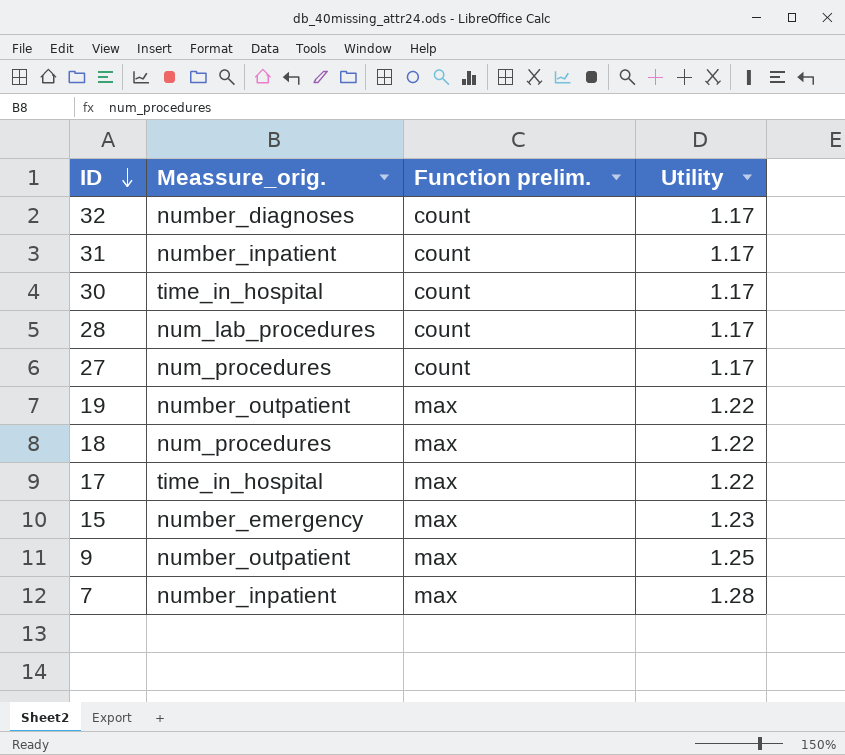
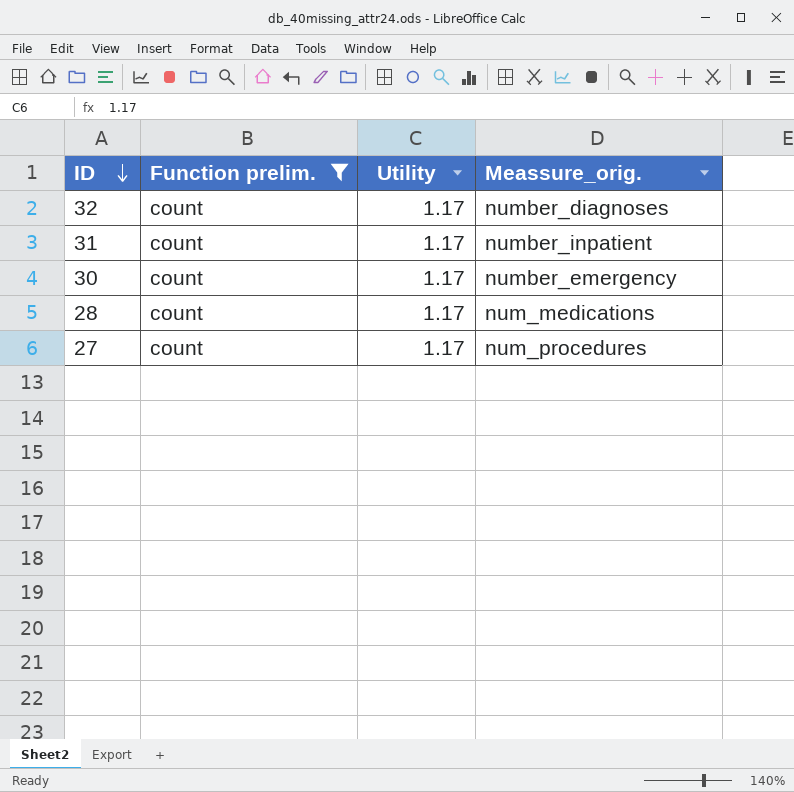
filter: none -> Function prelim. = count
column Meassure_orig. | position: 2 -> 4
30 | Meassure_orig.: time_in_hospital -> number_emergency
28 | Meassure_orig.: num_lab_procedures -> num_medications

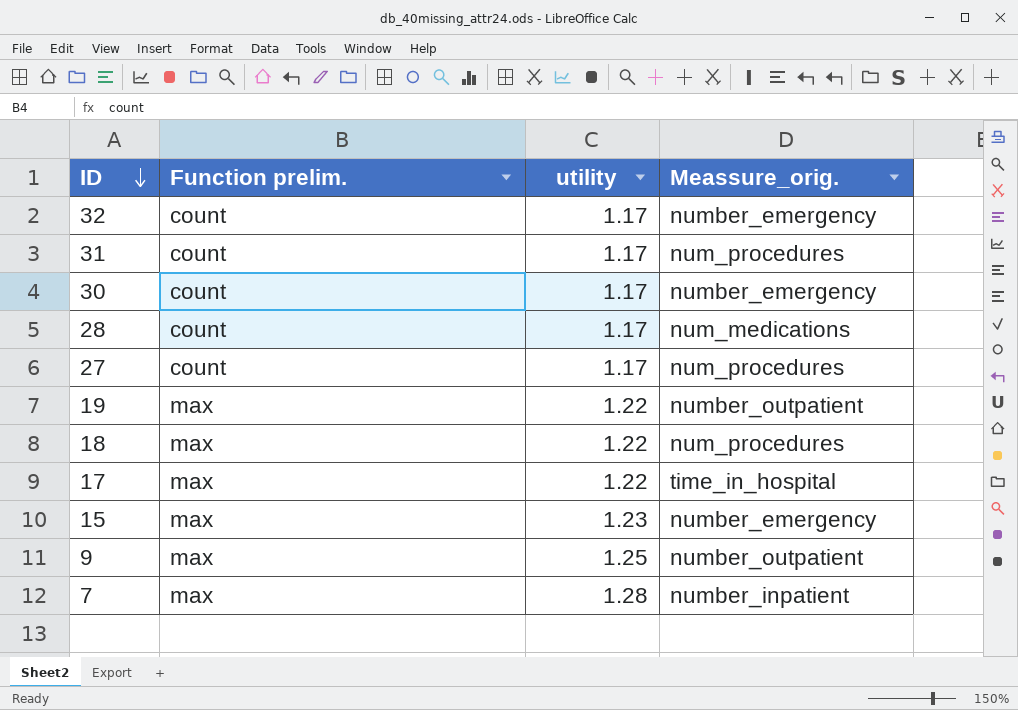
filter: Function prelim. = count -> none
column name: Utility -> utility
32 | Meassure_orig.: number_diagnoses -> number_emergency
31 | Meassure_orig.: number_inpatient -> num_procedures

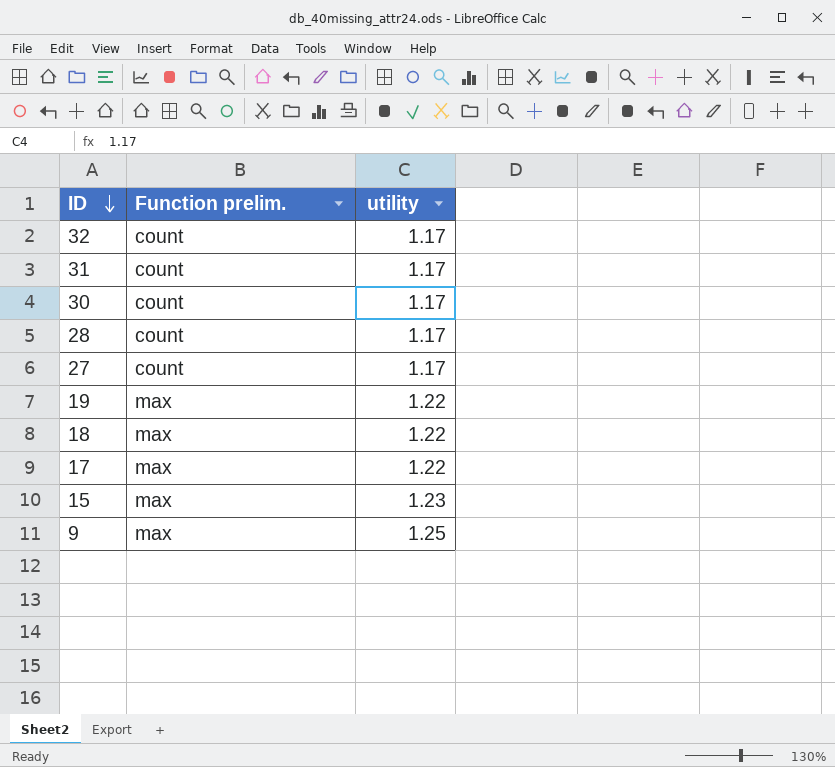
column Meassure_orig. | position: 4 -> none
row 7: max | 1.28 | number_inpatient -> none

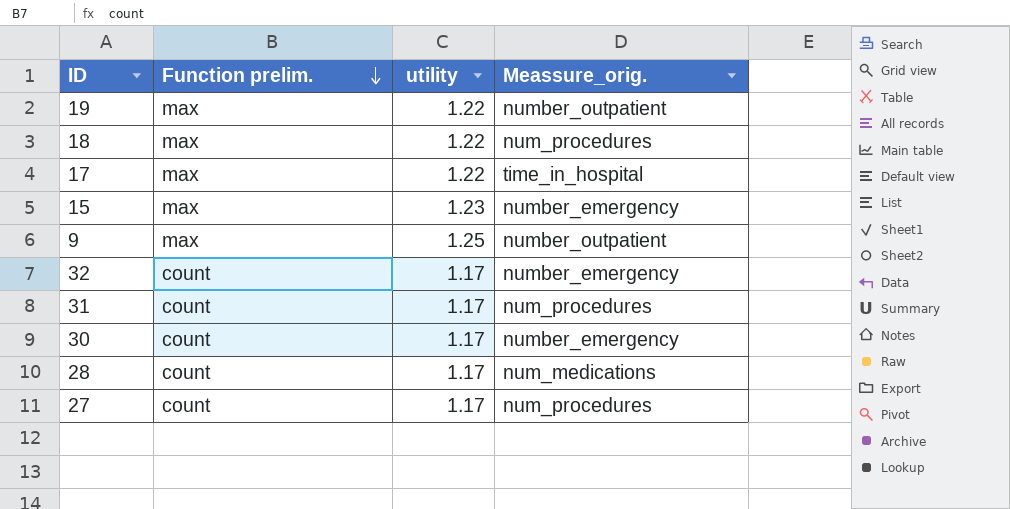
row order: ID descending -> Function prelim. descending
column Meassure_orig. | position: none -> 4

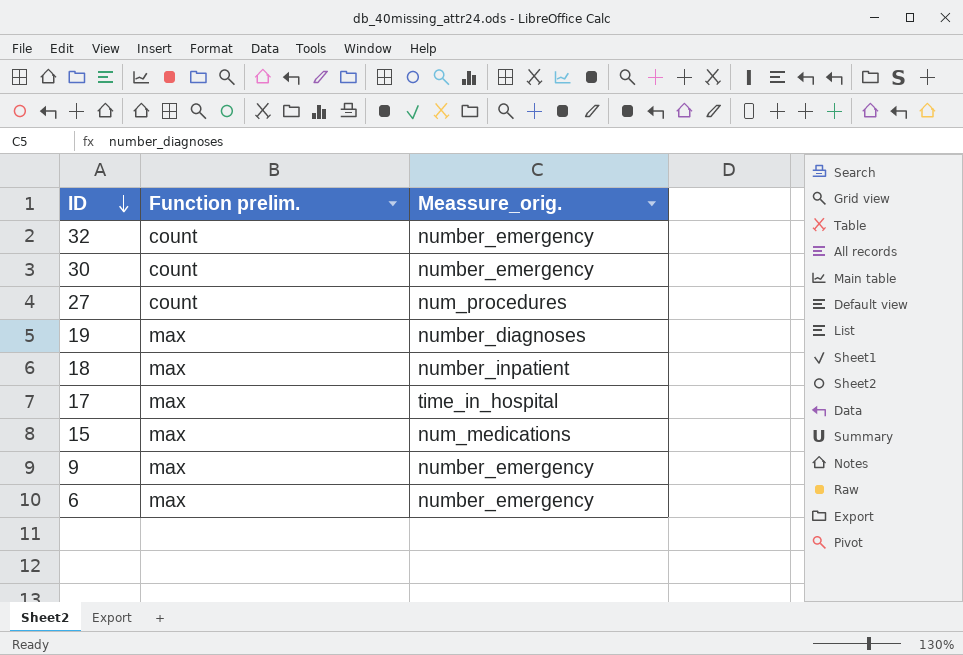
row order: Function prelim. descending -> ID descending
column utility | position: 3 -> none
row 31: count | 1.17 | num_procedures -> none
row 28: count | 1.17 | num_medications -> none
19 | Meassure_orig.: number_outpatient -> number_diagnoses
18 | Meassure_orig.: num_procedures -> number_inpatient
15 | Meassure_orig.: number_emergency -> num_medications
9 | Meassure_orig.: number_outpatient -> number_emergency
row 6: none -> max | number_emergency

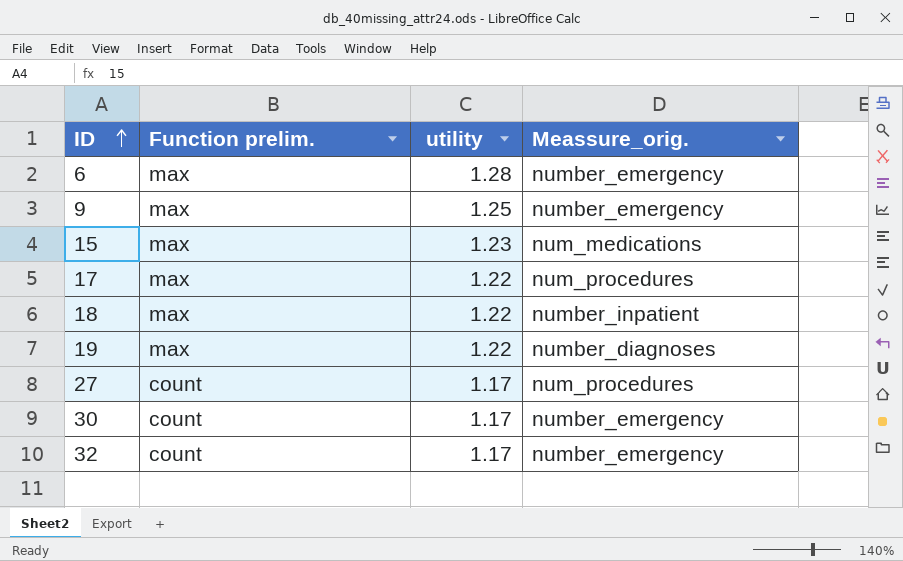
row order: ID descending -> ID ascending
column utility | position: none -> 3
17 | Meassure_orig.: time_in_hospital -> num_procedures

